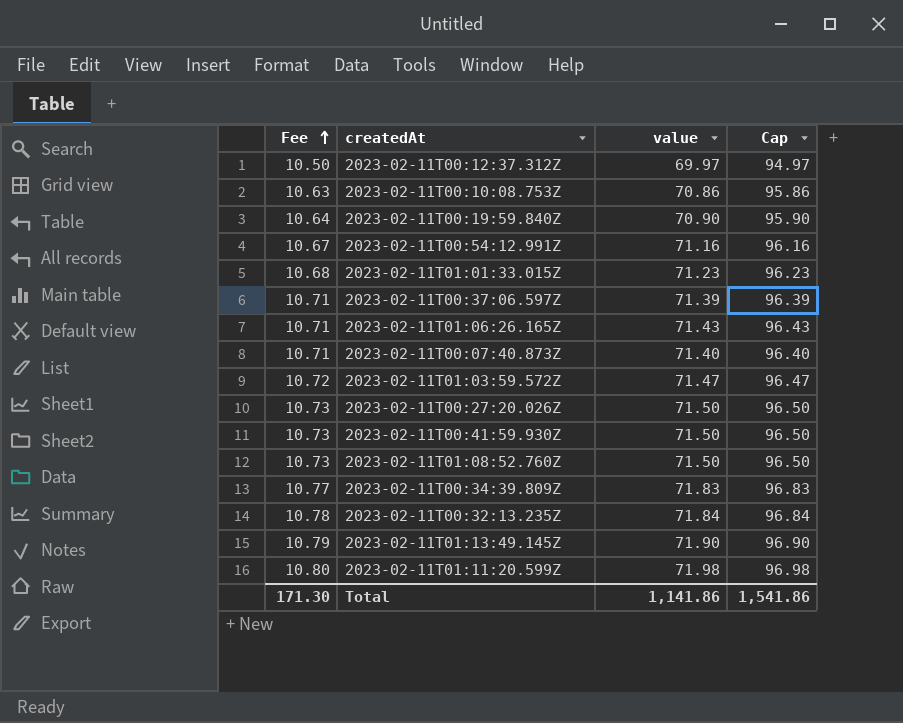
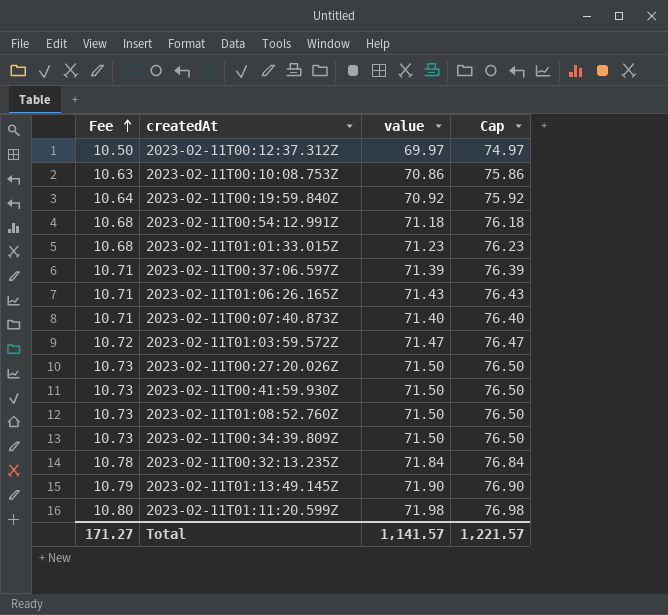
column Cap | formula: [value] + 25 -> [value] + 5
2023-02-11T00:19:59.840Z | value: 70.90 -> 70.92
2023-02-11T00:54:12.991Z | Fee: 10.67 -> 10.68
2023-02-11T00:54:12.991Z | value: 71.16 -> 71.18
2023-02-11T00:34:39.809Z | Fee: 10.77 -> 10.73
2023-02-11T00:34:39.809Z | value: 71.83 -> 71.50
Total | Fee: 171.30 -> 171.27
Total | value: 1,141.86 -> 1,141.57
Total | Cap: 1,541.86 -> 1,221.57

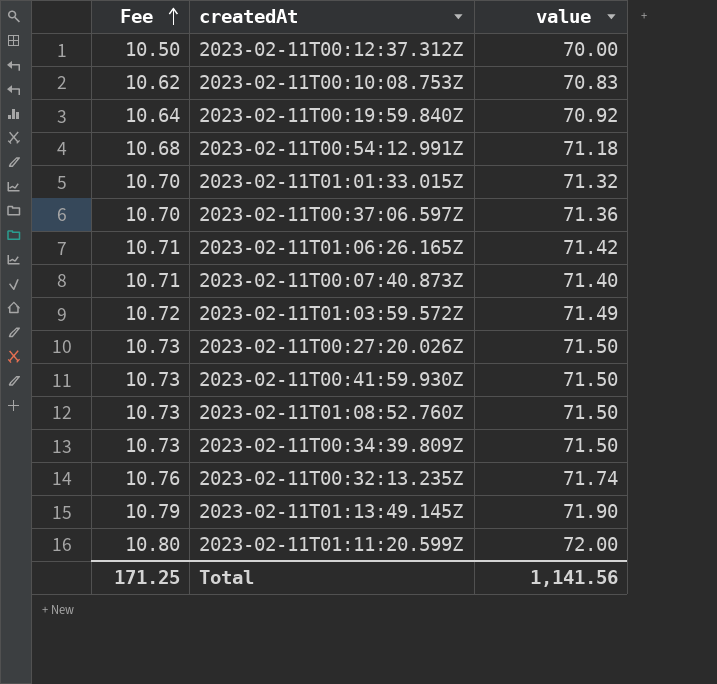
column Cap | formula: [value] + 5 -> none
2023-02-11T00:12:37.312Z | value: 69.97 -> 70.00
2023-02-11T00:10:08.753Z | Fee: 10.63 -> 10.62
2023-02-11T00:10:08.753Z | value: 70.86 -> 70.83
2023-02-11T01:01:33.015Z | Fee: 10.68 -> 10.70
2023-02-11T01:01:33.015Z | value: 71.23 -> 71.32
2023-02-11T00:37:06.597Z | Fee: 10.71 -> 10.70
2023-02-11T00:37:06.597Z | value: 71.39 -> 71.36
2023-02-11T01:06:26.165Z | value: 71.43 -> 71.42
2023-02-11T01:03:59.572Z | value: 71.47 -> 71.49
2023-02-11T00:32:13.235Z | Fee: 10.78 -> 10.76
2023-02-11T00:32:13.235Z | value: 71.84 -> 71.74
2023-02-11T01:11:20.599Z | value: 71.98 -> 72.00
Total | Fee: 171.27 -> 171.25
Total | value: 1,141.57 -> 1,141.56

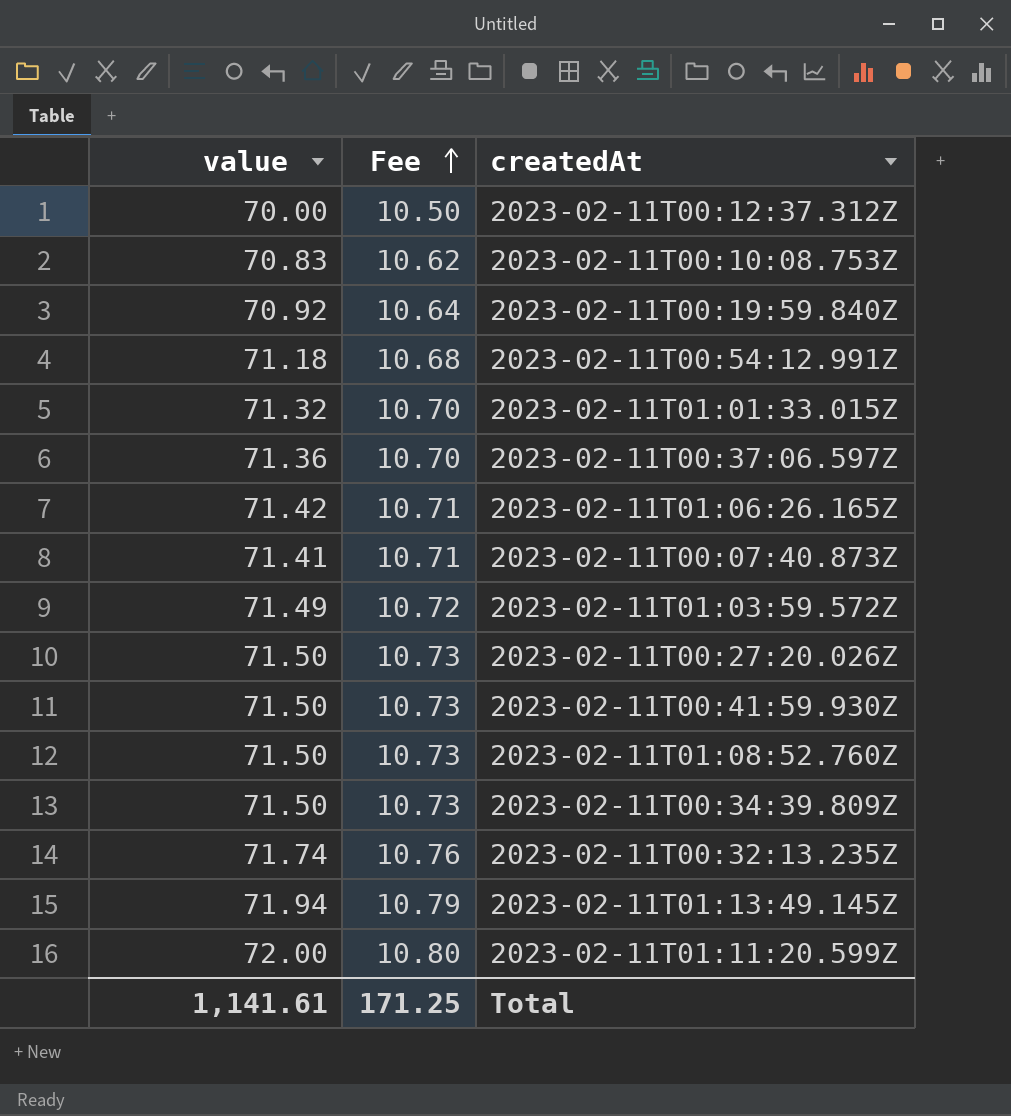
column value | position: 3 -> 1
2023-02-11T00:07:40.873Z | value: 71.40 -> 71.41
2023-02-11T01:13:49.145Z | value: 71.90 -> 71.94
Total | value: 1,141.56 -> 1,141.61

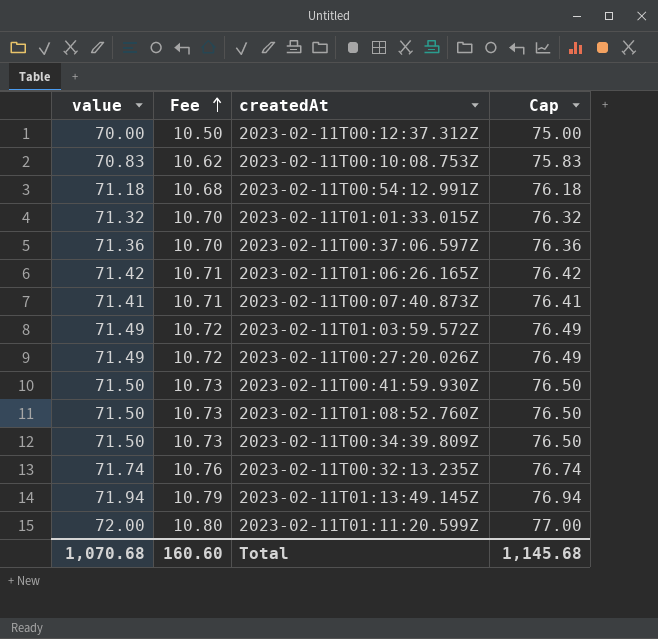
column Cap | formula: none -> [value] + 5
row 2023-02-11T00:19:59.840Z: 70.92 | 10.64 -> none
2023-02-11T00:27:20.026Z | value: 71.50 -> 71.49
2023-02-11T00:27:20.026Z | Fee: 10.73 -> 10.72
Total | value: 1,141.61 -> 1,070.68
Total | Fee: 171.25 -> 160.60

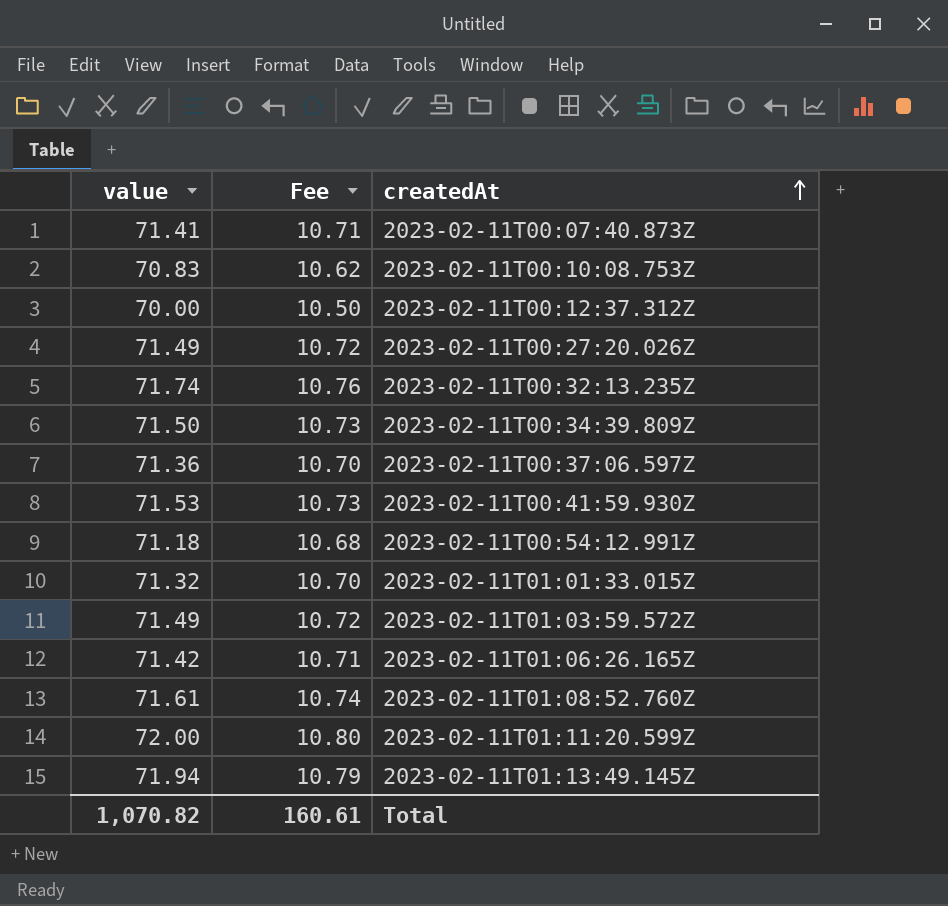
row order: Fee ascending -> createdAt ascending
column Cap | formula: [value] + 5 -> none
2023-02-11T00:41:59.930Z | value: 71.50 -> 71.53
2023-02-11T01:08:52.760Z | value: 71.50 -> 71.61
2023-02-11T01:08:52.760Z | Fee: 10.73 -> 10.74
Total | value: 1,070.68 -> 1,070.82
Total | Fee: 160.60 -> 160.61

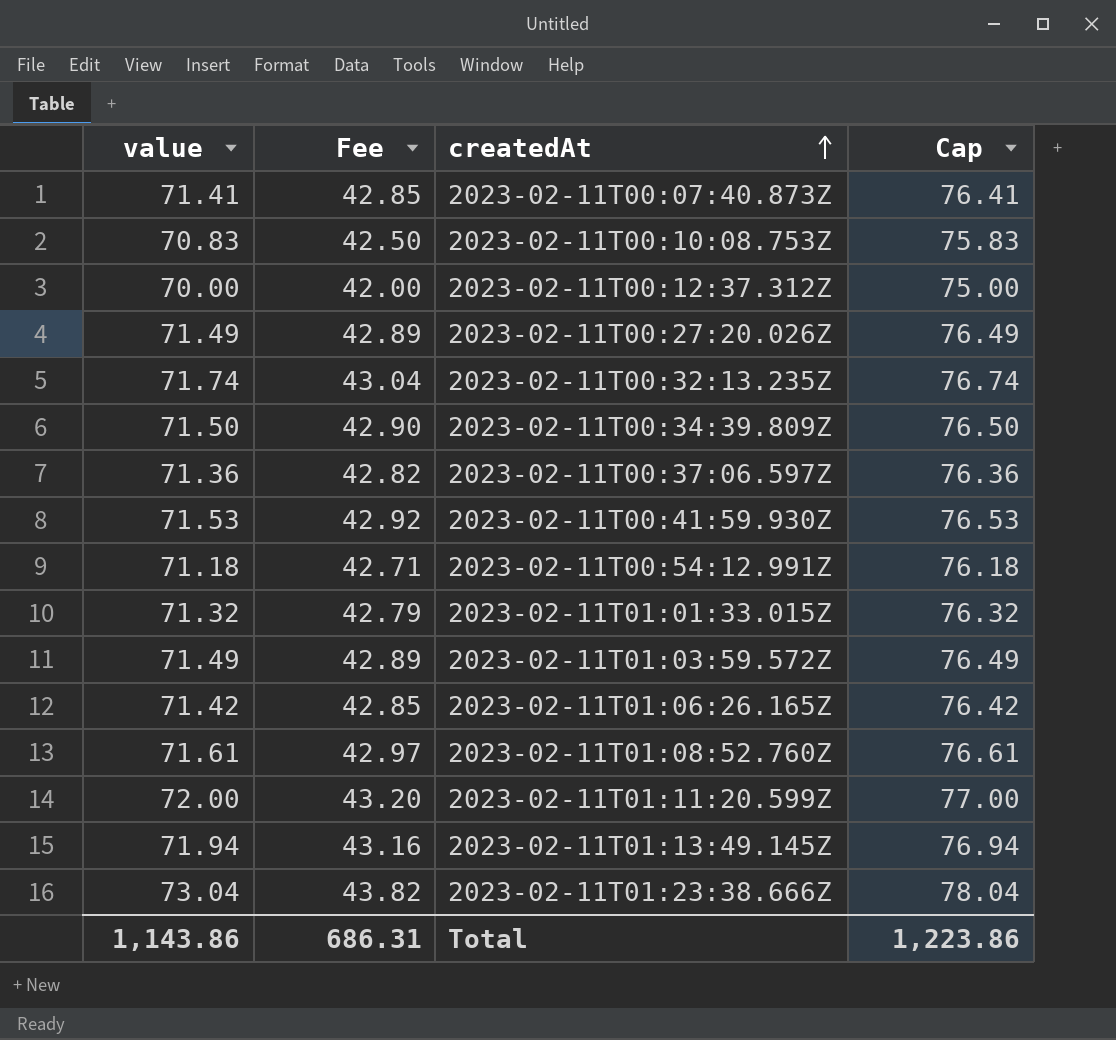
column Fee | formula: [value] * 0.15 -> [value] * 0.6
column Cap | formula: none -> [value] + 5
row 2023-02-11T01:23:38.666Z: none -> 73.04 | 43.82 | 78.04
Total | value: 1,070.82 -> 1,143.86
Total | Fee: 160.61 -> 686.31

